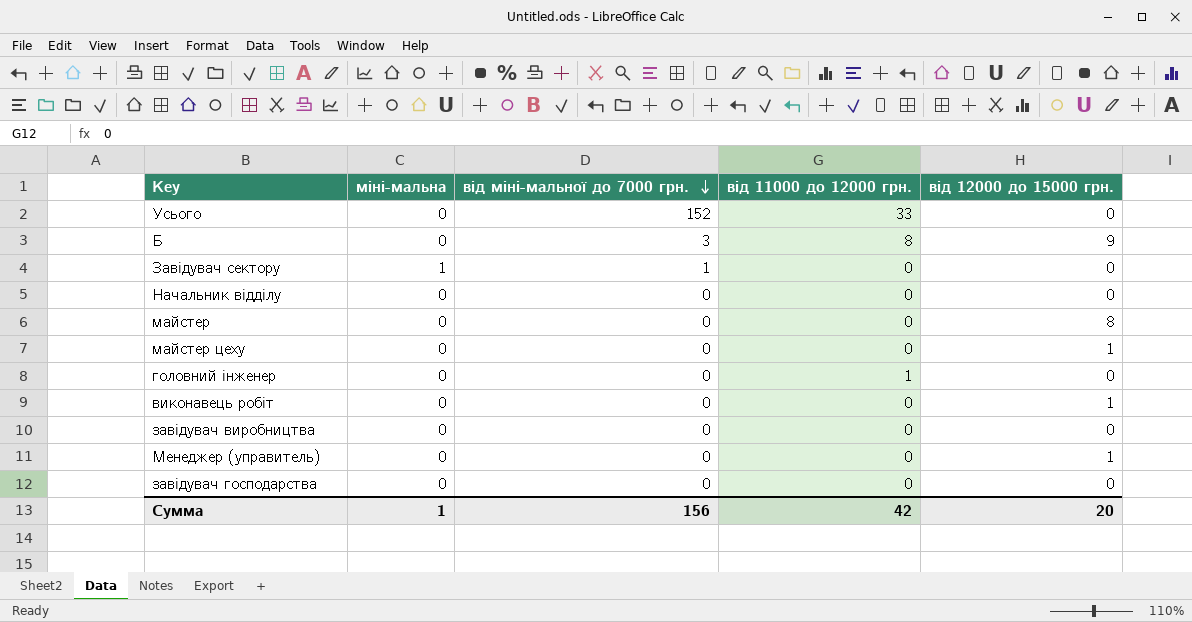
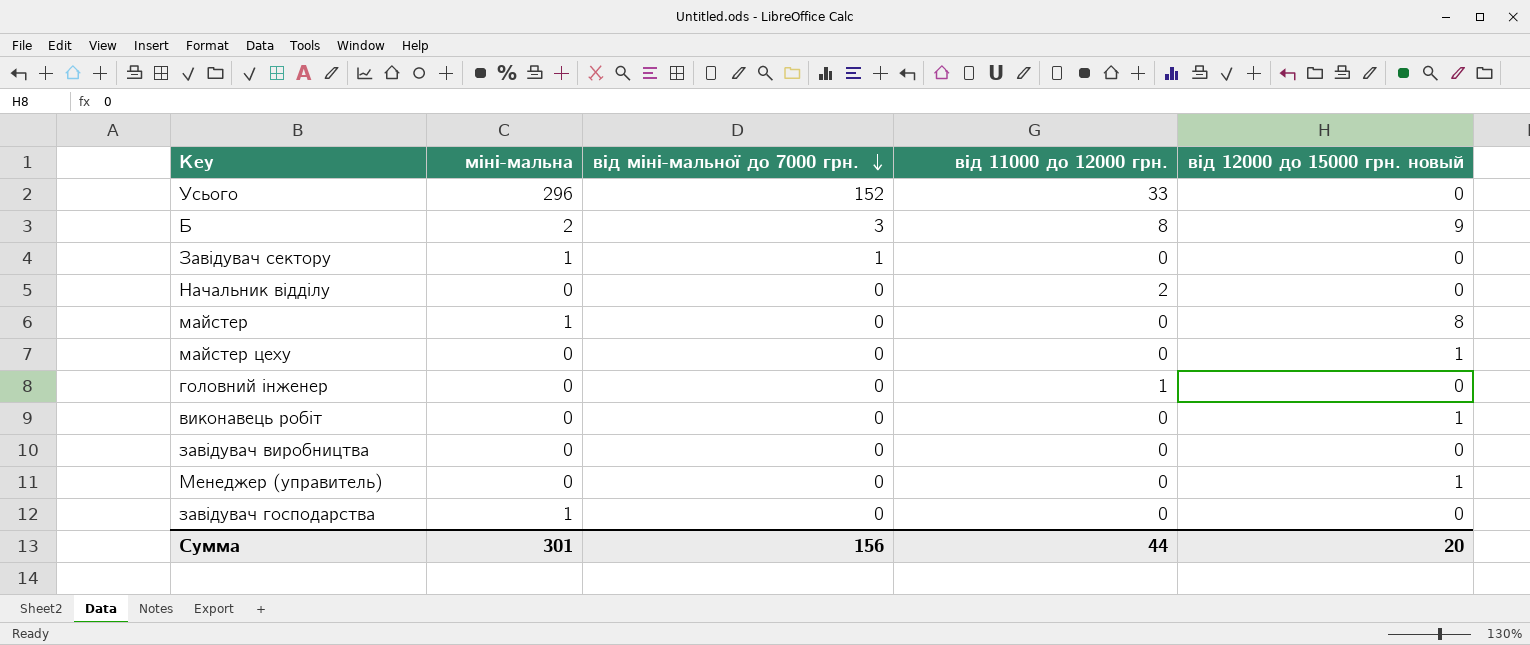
column name: від 12000 до 15000 грн. -> від 12000 до 15000 грн. новый
Усього | міні-мальна: 0 -> 296
Б | міні-мальна: 0 -> 2
Начальник відділу | від 11000 до 12000 грн.: 0 -> 2
майстер | міні-мальна: 0 -> 1
завідувач господарства | міні-мальна: 0 -> 1
Сумма | міні-мальна: 1 -> 301
Сумма | від 11000 до 12000 грн.: 42 -> 44

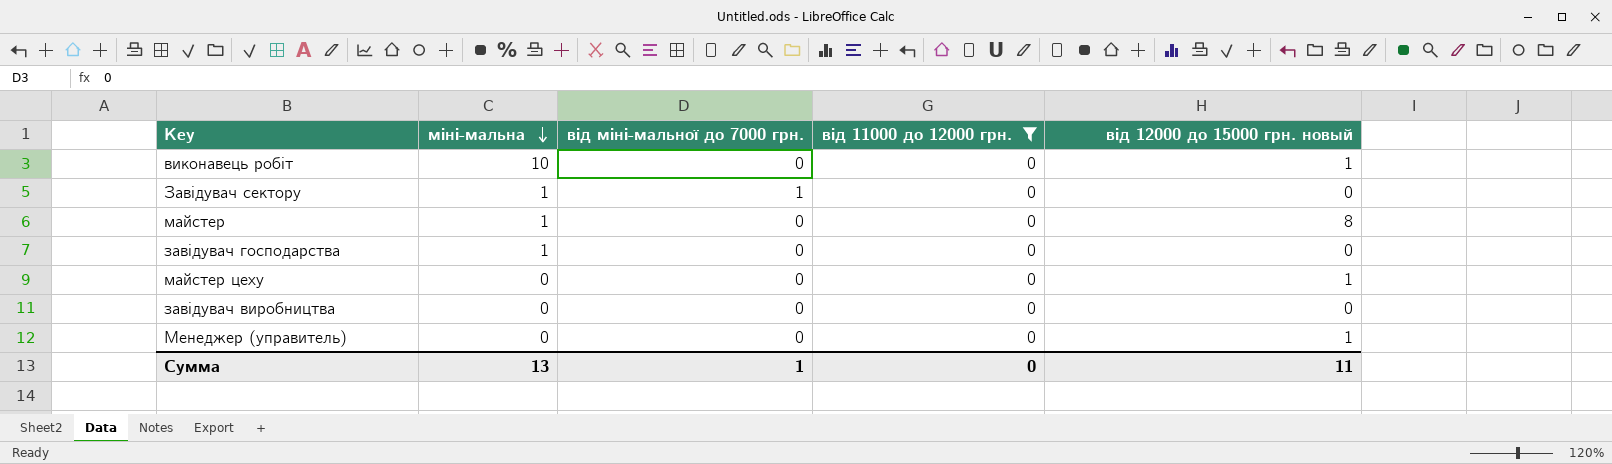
filter: none -> від 11000 до 12000 грн. = 0
row order: від міні-мальної до 7000 грн. descending -> міні-мальна descending
виконавець робіт | міні-мальна: 0 -> 10
Сумма | міні-мальна: 301 -> 13
Сумма | від міні-мальної до 7000 грн.: 156 -> 1
Сумма | від 11000 до 12000 грн.: 44 -> 0
Сумма | від 12000 до 15000 грн. новый: 20 -> 11

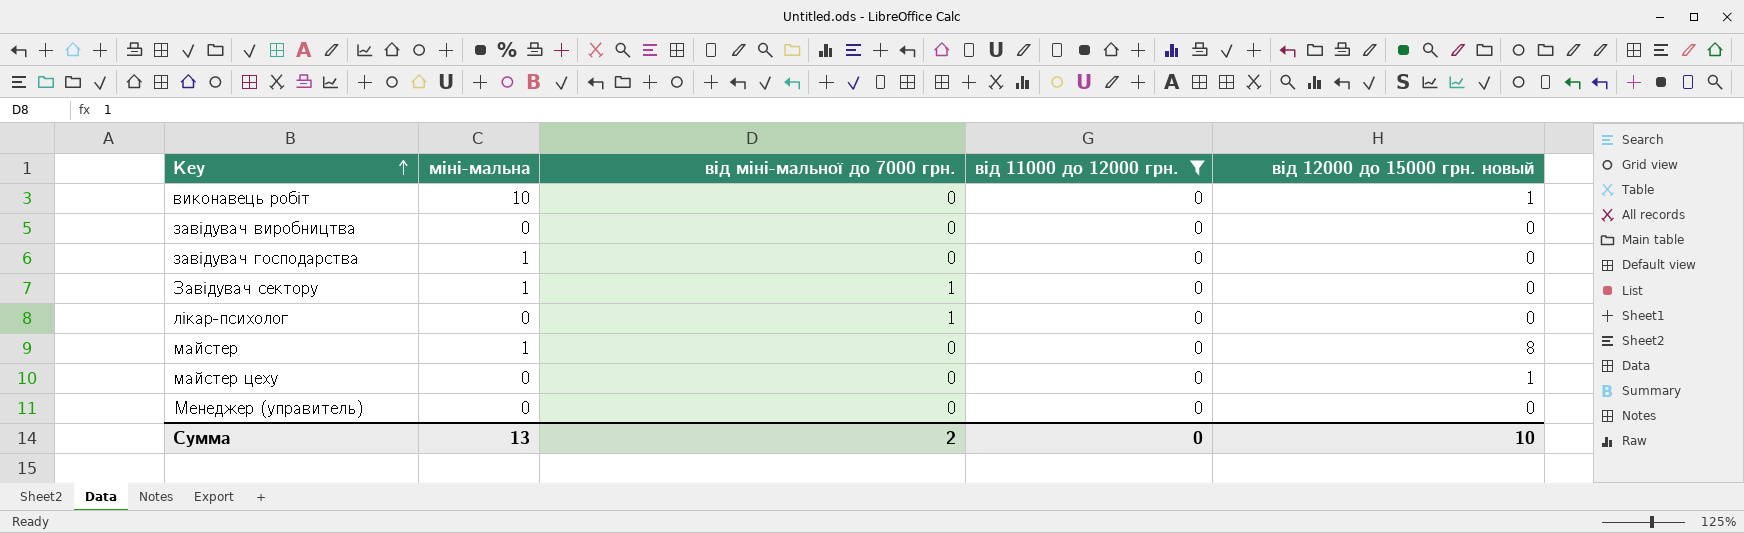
row order: міні-мальна descending -> Key ascending
row лікар-психолог: none -> 0 | 1 | 0 | 0
Менеджер (управитель) | від 12000 до 15000 грн. новый: 1 -> 0
Сумма | від міні-мальної до 7000 грн.: 1 -> 2
Сумма | від 12000 до 15000 грн. новый: 11 -> 10

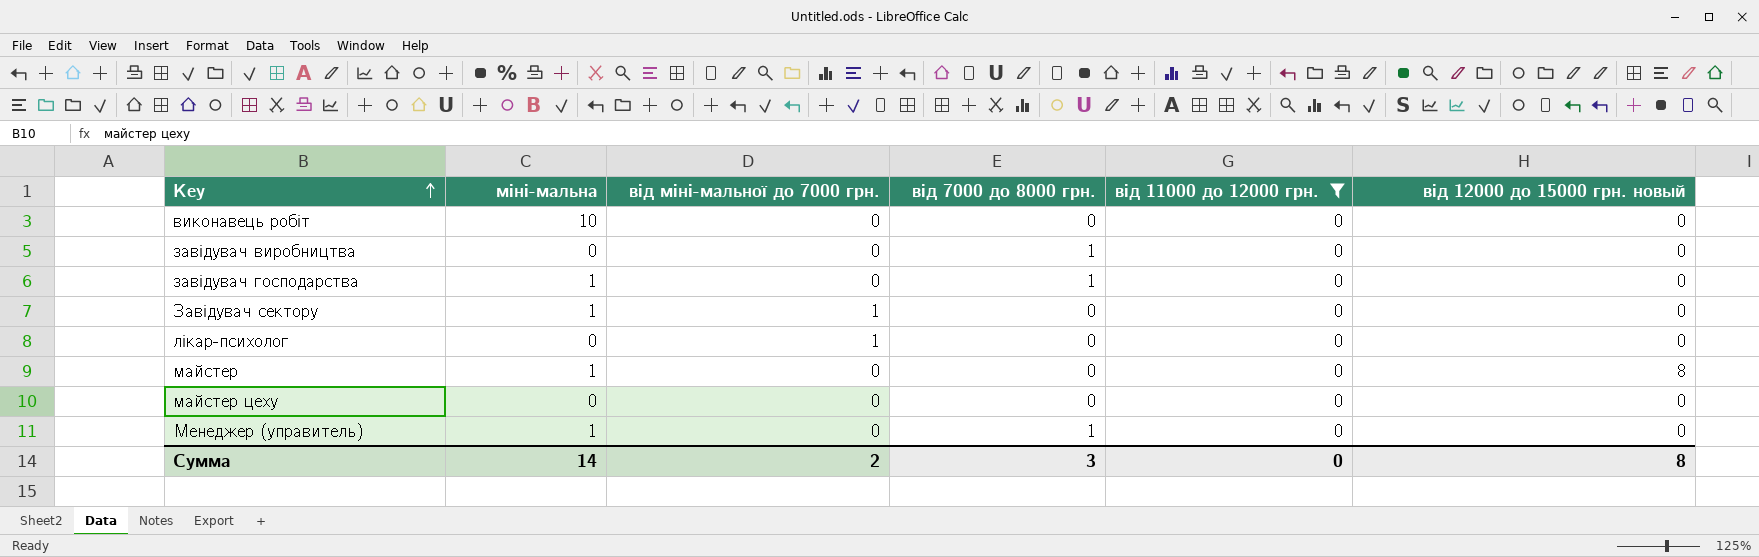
column від 7000 до 8000 грн. | position: none -> 4
виконавець робіт | від 12000 до 15000 грн. новый: 1 -> 0
майстер цеху | від 12000 до 15000 грн. новый: 1 -> 0
Менеджер (управитель) | міні-мальна: 0 -> 1
Сумма | міні-мальна: 13 -> 14
Сумма | від 12000 до 15000 грн. новый: 10 -> 8

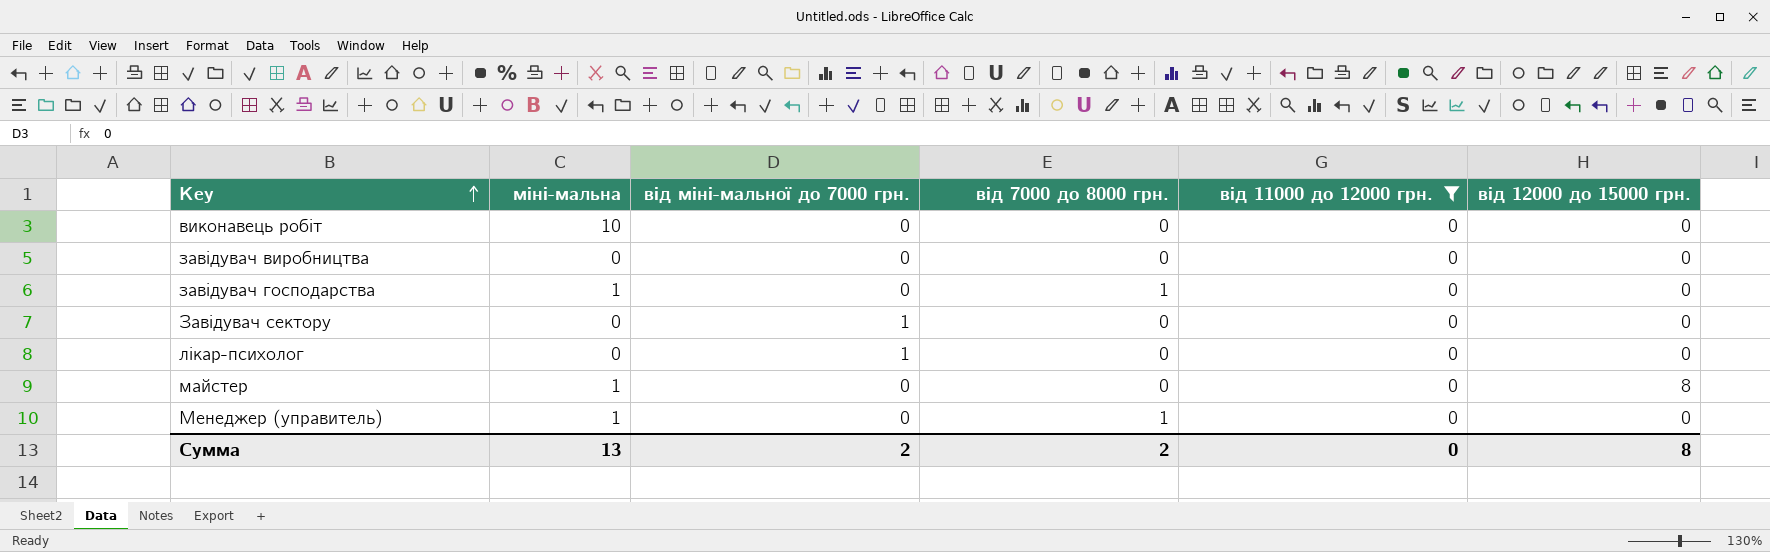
column name: від 12000 до 15000 грн. новый -> від 12000 до 15000 грн.
row майстер цеху: 0 | 0 | 0 | 0 | 0 -> none
завідувач виробництва | від 7000 до 8000 грн.: 1 -> 0
Завідувач сектору | міні-мальна: 1 -> 0
Сумма | міні-мальна: 14 -> 13
Сумма | від 7000 до 8000 грн.: 3 -> 2

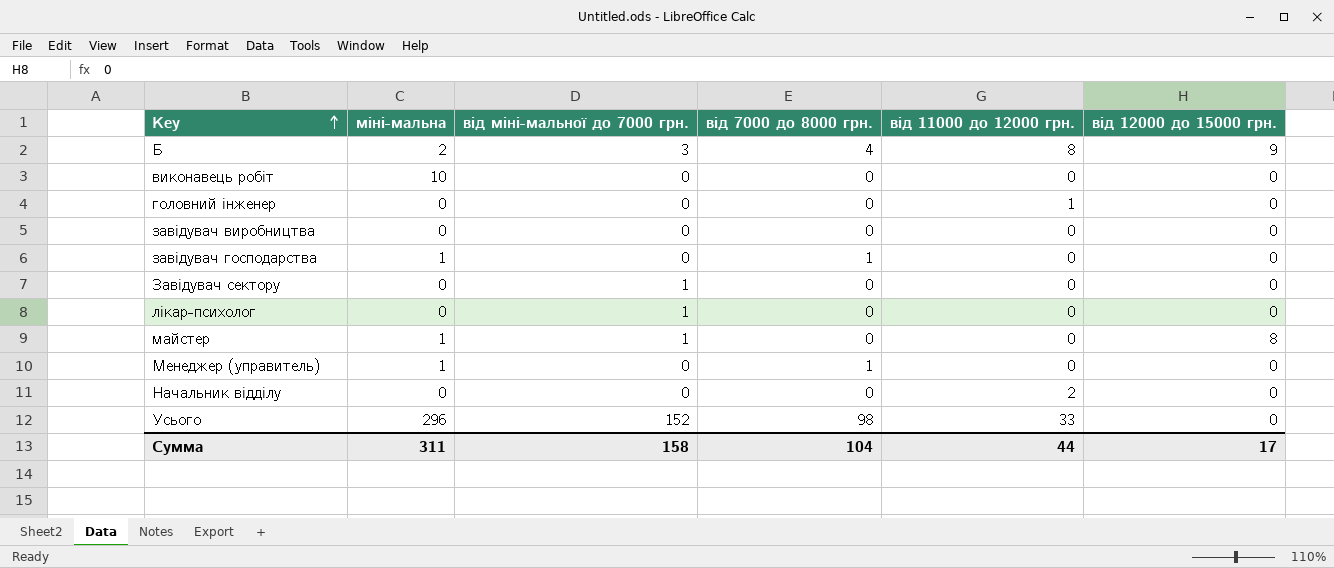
filter: від 11000 до 12000 грн. = 0 -> none
майстер | від міні-мальної до 7000 грн.: 0 -> 1
Сумма | міні-мальна: 13 -> 311
Сумма | від міні-мальної до 7000 грн.: 2 -> 158
Сумма | від 7000 до 8000 грн.: 2 -> 104
Сумма | від 11000 до 12000 грн.: 0 -> 44
Сумма | від 12000 до 15000 грн.: 8 -> 17

